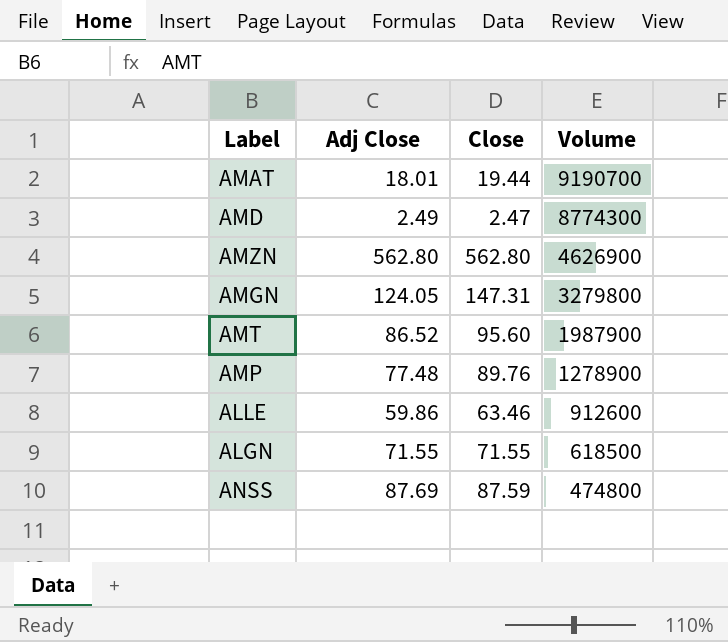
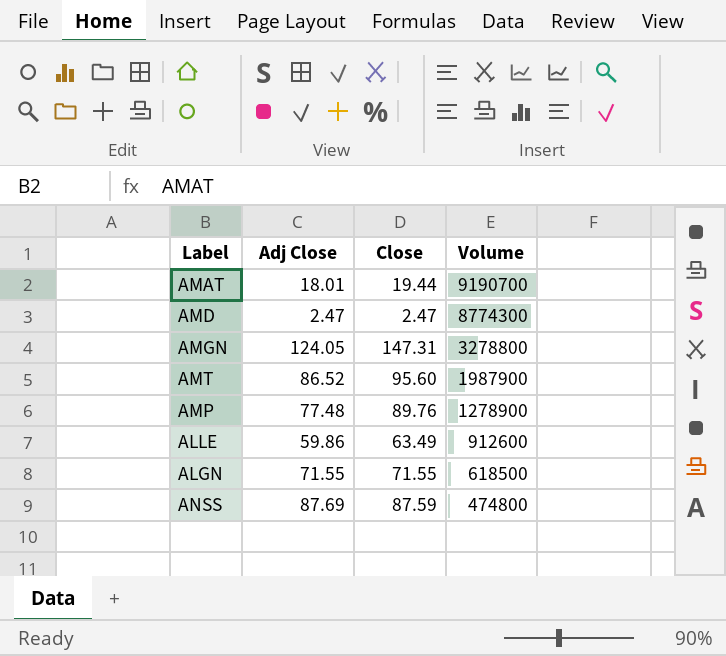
row AMZN: 562.80 | 562.80 | 4626900 -> none
AMD | Adj Close: 2.49 -> 2.47
AMGN | Volume: 3279800 -> 3278800
ALLE | Close: 63.46 -> 63.49

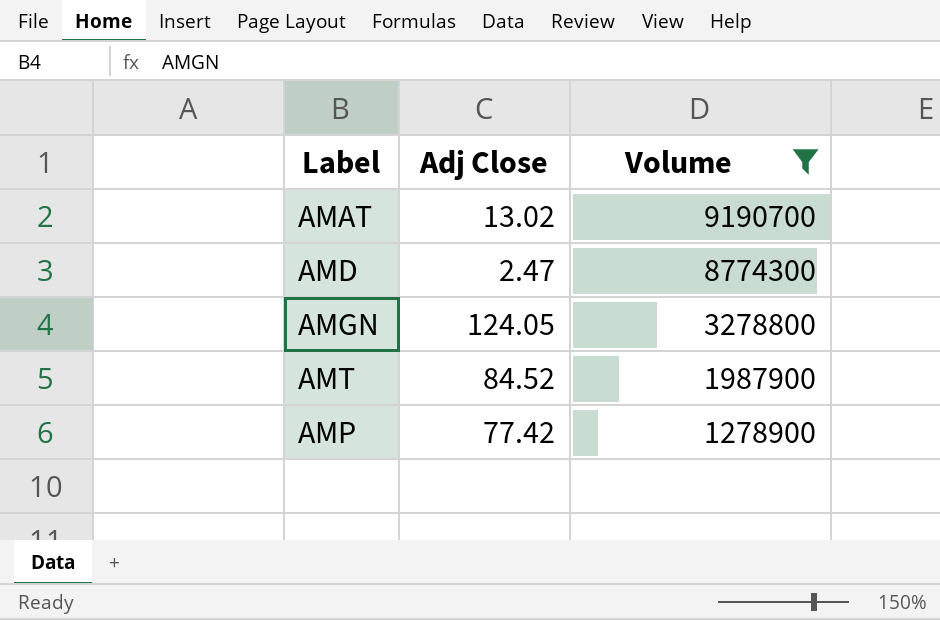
filter: none -> Volume >= 1278900
column Close | position: 3 -> none
AMAT | Adj Close: 18.01 -> 13.02
AMT | Adj Close: 86.52 -> 84.52
AMP | Adj Close: 77.48 -> 77.42

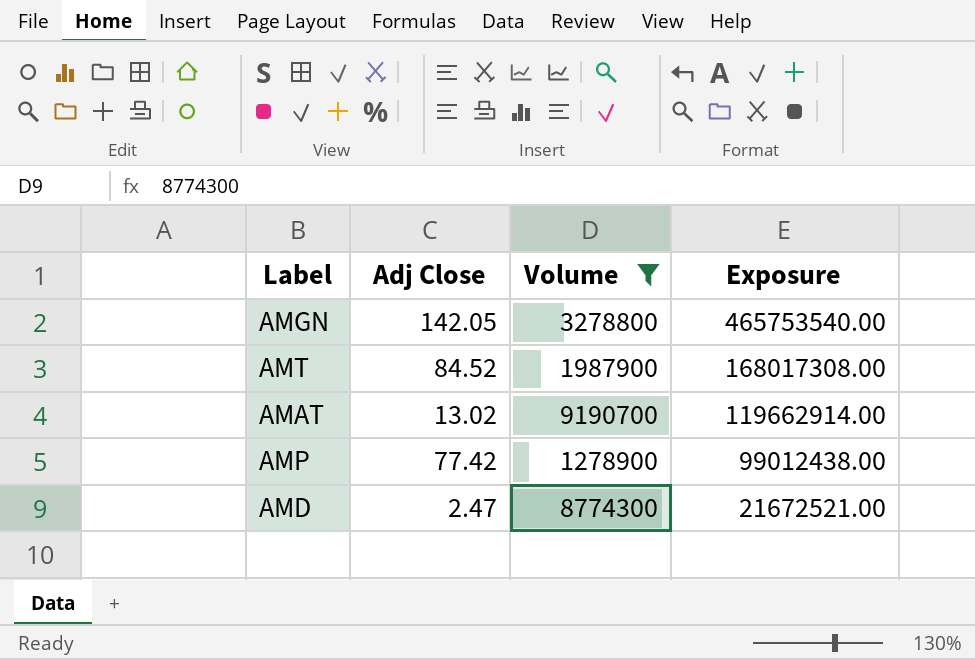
row order: Volume descending -> Exposure descending
column Exposure | formula: none -> [Adj Close] * [Volume]
AMGN | Adj Close: 124.05 -> 142.05

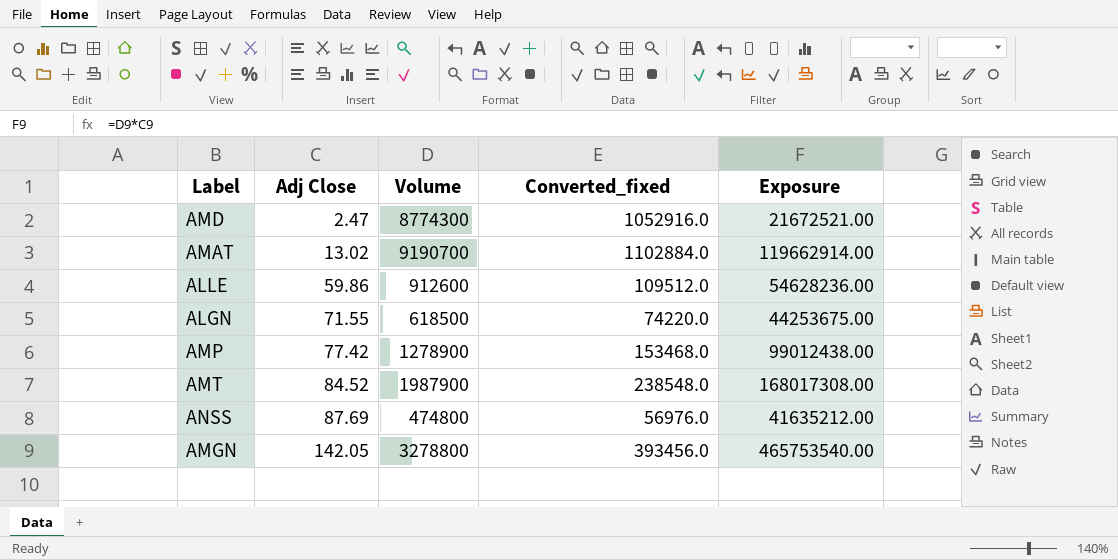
filter: Volume >= 1278900 -> none
row order: Exposure descending -> Adj Close ascending
column Converted_fixed | formula: none -> [Volume] * 0.12

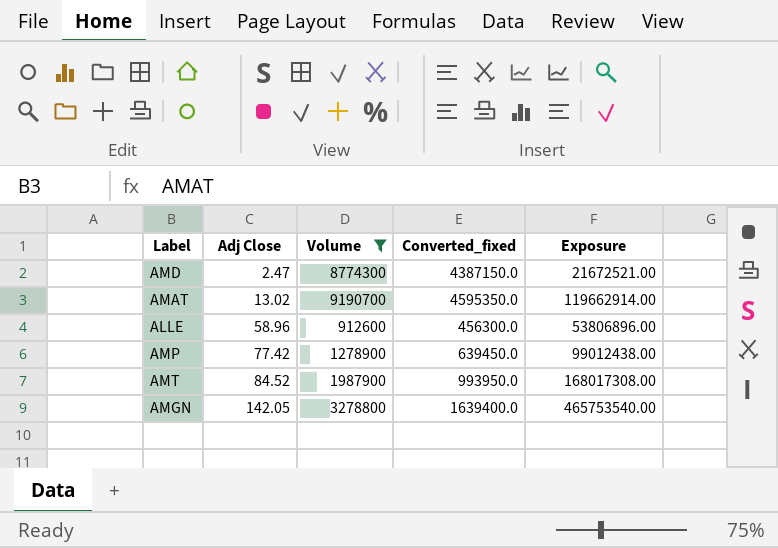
filter: none -> Volume >= 912600
column Converted_fixed | formula: [Volume] * 0.12 -> [Volume] * 0.5
ALLE | Adj Close: 59.86 -> 58.96
ALLE | Exposure: 54628236.00 -> 53806896.00

